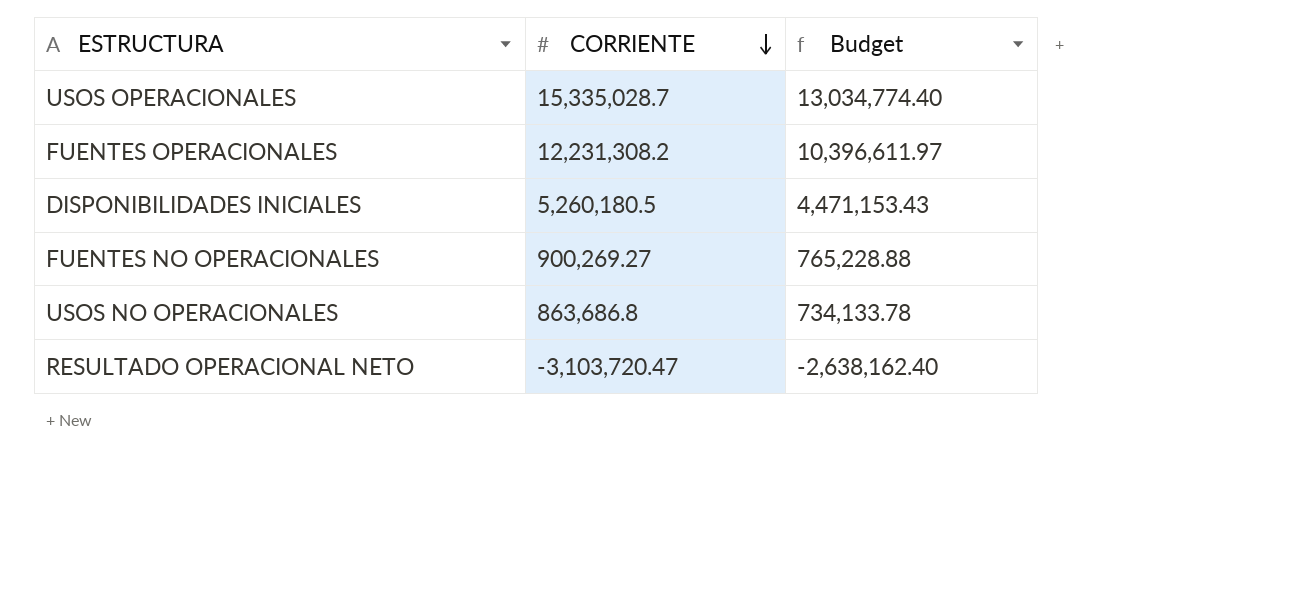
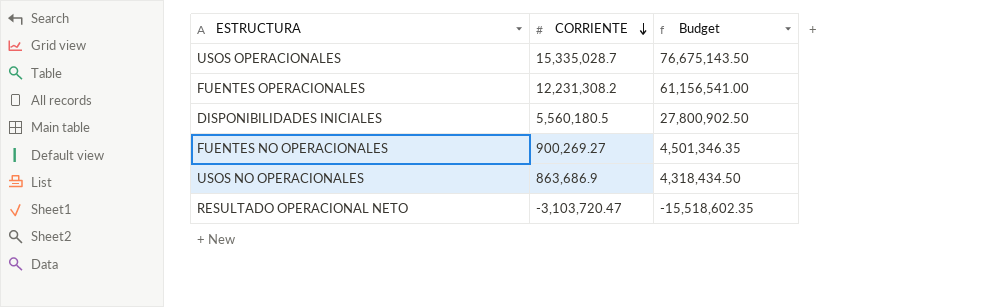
column Budget | formula: [CORRIENTE] * 0.85 -> [CORRIENTE] * 5
DISPONIBILIDADES INICIALES | CORRIENTE: 5,260,180.5 -> 5,560,180.5
USOS NO OPERACIONALES | CORRIENTE: 863,686.8 -> 863,686.9

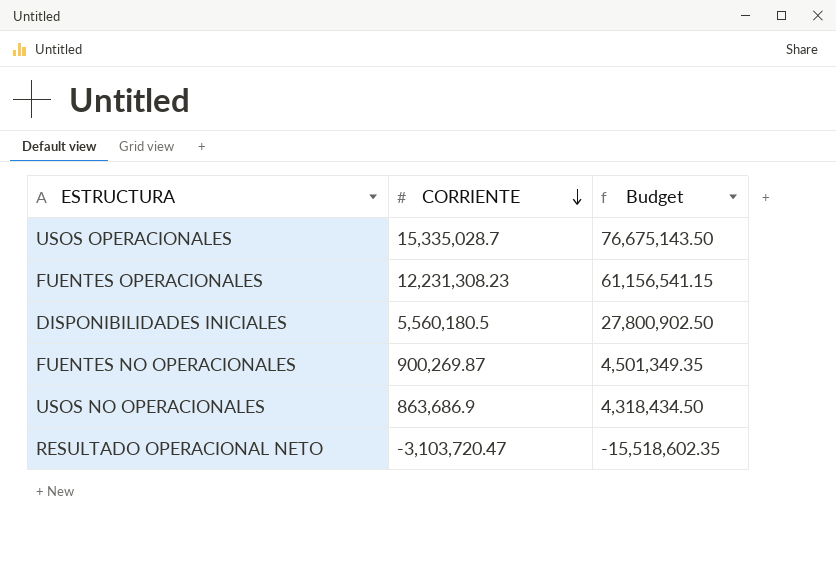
FUENTES OPERACIONALES | CORRIENTE: 12,231,308.2 -> 12,231,308.23
FUENTES OPERACIONALES | Budget: 61,156,541.00 -> 61,156,541.15
FUENTES NO OPERACIONALES | CORRIENTE: 900,269.27 -> 900,269.87
FUENTES NO OPERACIONALES | Budget: 4,501,346.35 -> 4,501,349.35

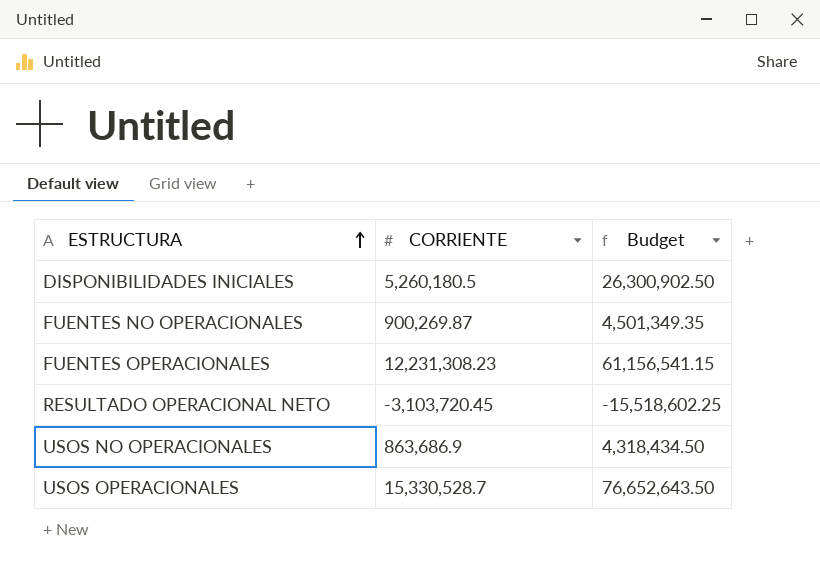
row order: CORRIENTE descending -> ESTRUCTURA ascending
DISPONIBILIDADES INICIALES | CORRIENTE: 5,560,180.5 -> 5,260,180.5
DISPONIBILIDADES INICIALES | Budget: 27,800,902.50 -> 26,300,902.50
RESULTADO OPERACIONAL NETO | CORRIENTE: -3,103,720.47 -> -3,103,720.45
RESULTADO OPERACIONAL NETO | Budget: -15,518,602.35 -> -15,518,602.25
USOS OPERACIONALES | CORRIENTE: 15,335,028.7 -> 15,330,528.7
USOS OPERACIONALES | Budget: 76,675,143.50 -> 76,652,643.50

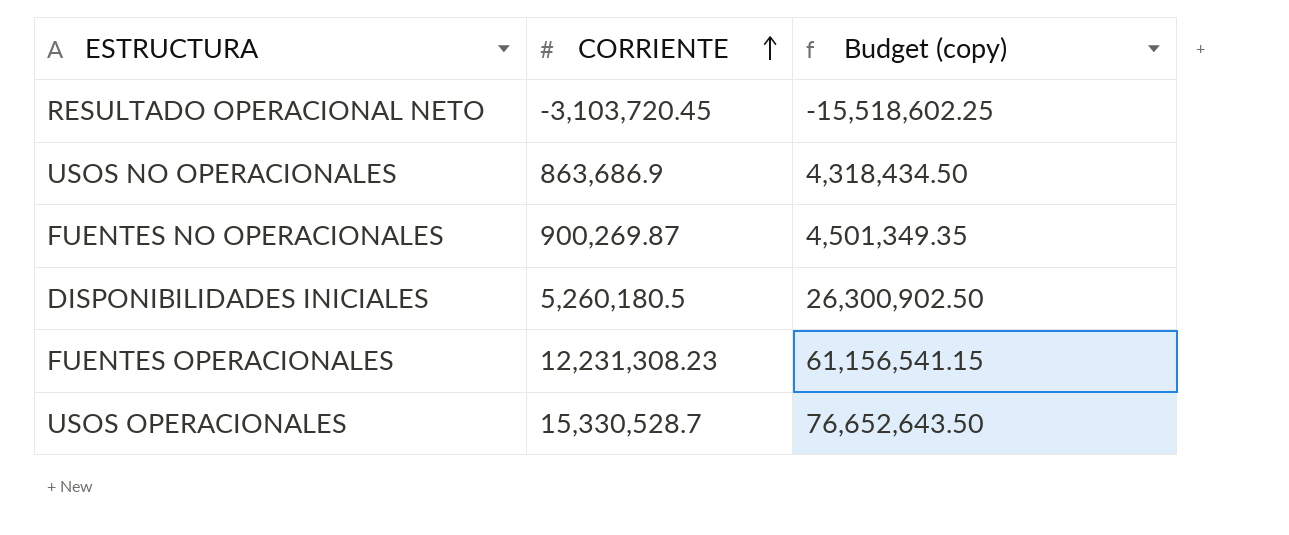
row order: ESTRUCTURA ascending -> CORRIENTE ascending
column name: Budget -> Budget (copy)

